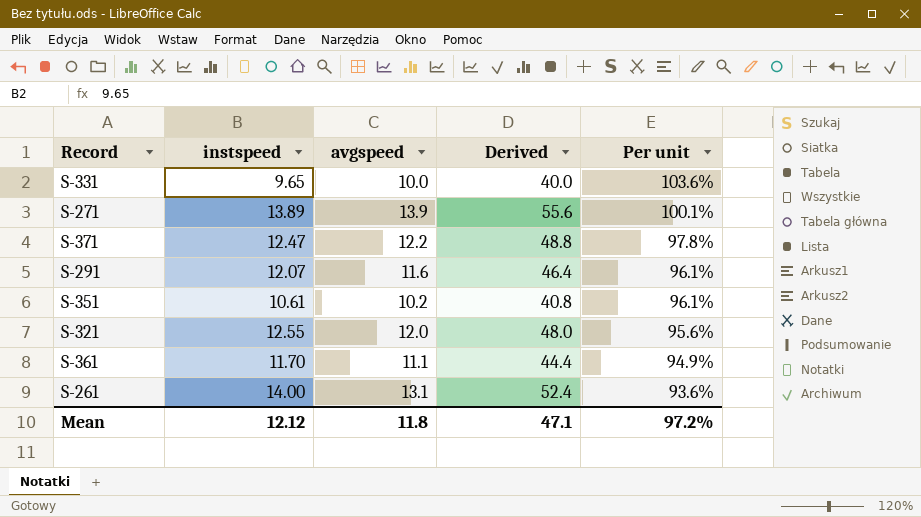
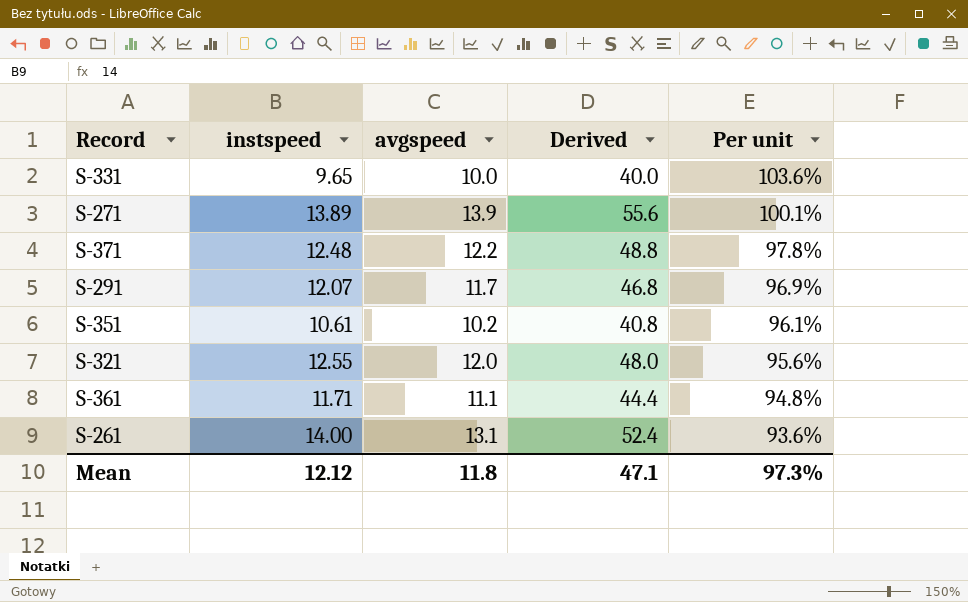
S-371 | instspeed: 12.47 -> 12.48
S-291 | avgspeed: 11.6 -> 11.7
S-291 | Derived: 46.4 -> 46.8
S-291 | Per unit: 96.1% -> 96.9%
S-361 | instspeed: 11.70 -> 11.71
S-361 | Per unit: 94.9% -> 94.8%
Mean | Per unit: 97.2% -> 97.3%

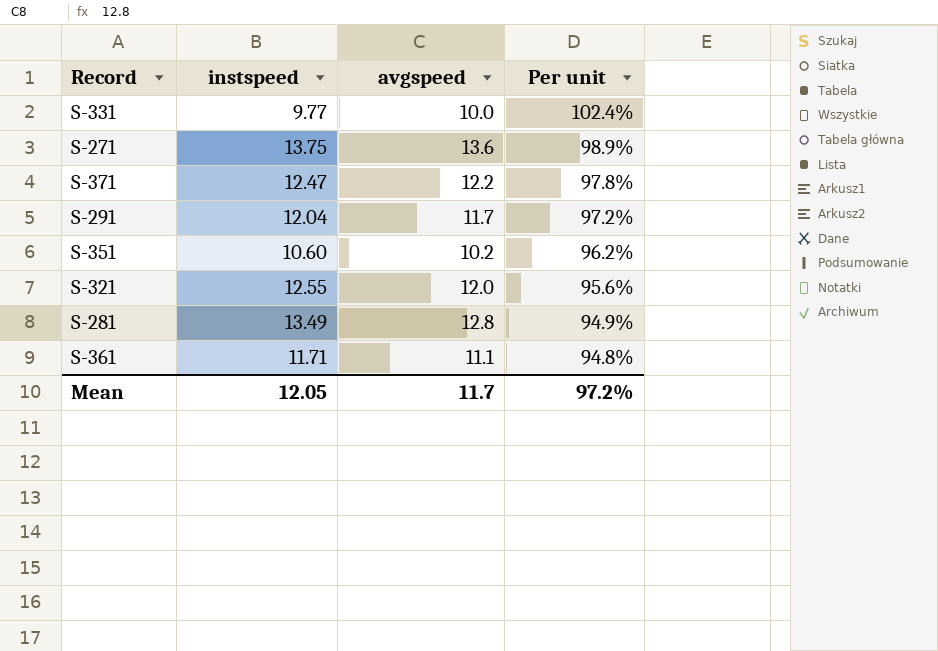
column Derived | formula: [avgspeed] * 4 -> none
row S-261: 14.00 | 13.1 | 52.4 | 93.6% -> none
S-331 | instspeed: 9.65 -> 9.77
S-331 | Per unit: 103.6% -> 102.4%
S-271 | instspeed: 13.89 -> 13.75
S-271 | avgspeed: 13.9 -> 13.6
S-271 | Per unit: 100.1% -> 98.9%
S-371 | instspeed: 12.48 -> 12.47
S-291 | instspeed: 12.07 -> 12.04
S-291 | Per unit: 96.9% -> 97.2%
S-351 | instspeed: 10.61 -> 10.60
S-351 | Per unit: 96.1% -> 96.2%
row S-281: none -> 13.49 | 12.8 | 94.9%
Mean | instspeed: 12.12 -> 12.05
Mean | avgspeed: 11.8 -> 11.7
Mean | Per unit: 97.3% -> 97.2%

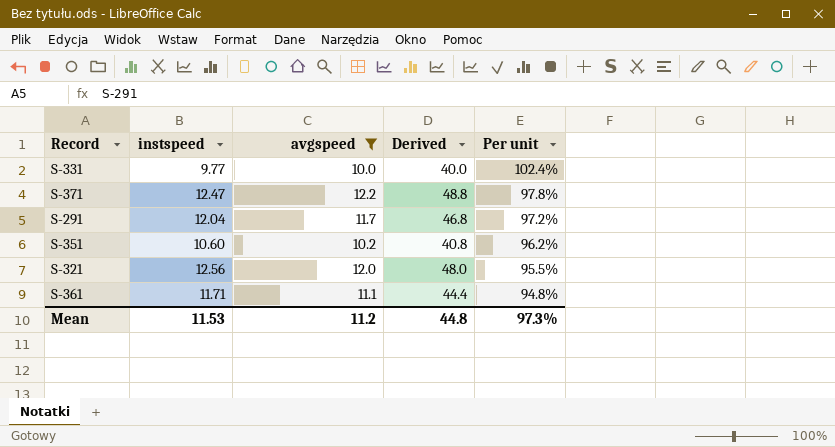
filter: none -> avgspeed <= 12.2
column Derived | formula: none -> [avgspeed] * 4
S-321 | instspeed: 12.55 -> 12.56
S-321 | Per unit: 95.6% -> 95.5%
Mean | instspeed: 12.05 -> 11.53
Mean | avgspeed: 11.7 -> 11.2
Mean | Per unit: 97.2% -> 97.3%

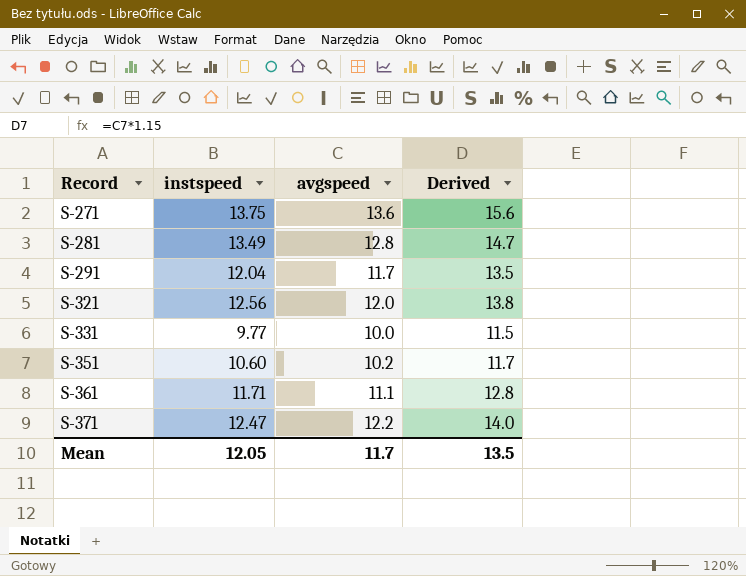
filter: avgspeed <= 12.2 -> none
row order: Per unit descending -> Record ascending
column Per unit | formula: [avgspeed] / [instspeed] -> none
column Derived | formula: [avgspeed] * 4 -> [avgspeed] * 1.15
Mean | instspeed: 11.53 -> 12.05
Mean | avgspeed: 11.2 -> 11.7
Mean | Derived: 44.8 -> 13.5

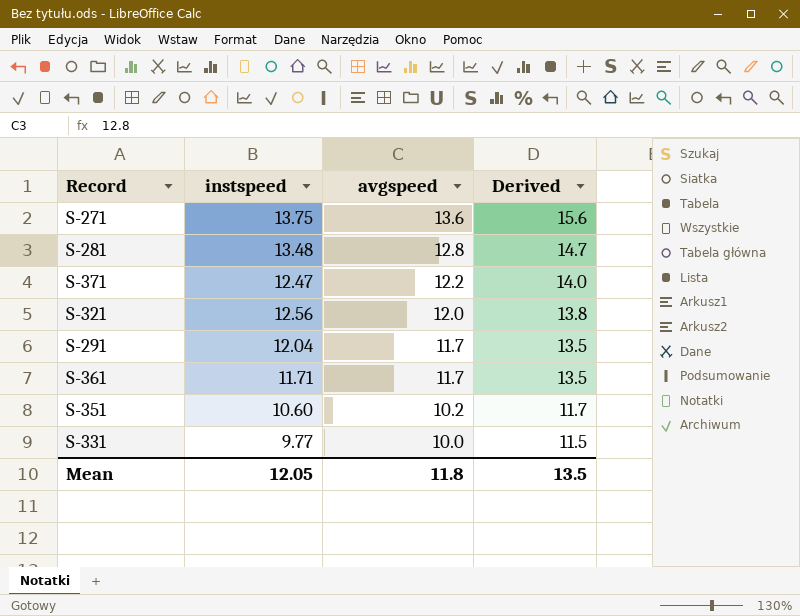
row order: Record ascending -> avgspeed descending
S-281 | instspeed: 13.49 -> 13.48
S-361 | avgspeed: 11.1 -> 11.7
S-361 | Derived: 12.8 -> 13.5
Mean | avgspeed: 11.7 -> 11.8

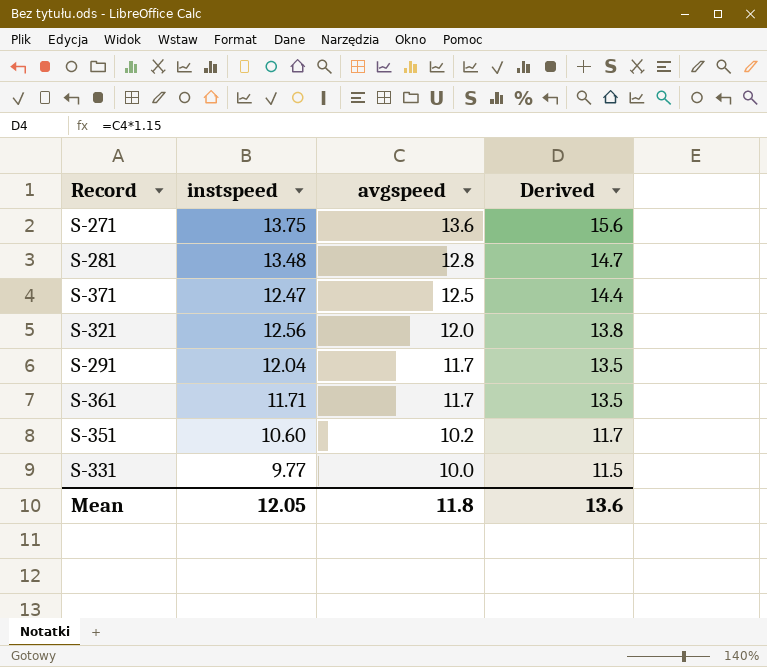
S-371 | avgspeed: 12.2 -> 12.5
S-371 | Derived: 14.0 -> 14.4
Mean | Derived: 13.5 -> 13.6

